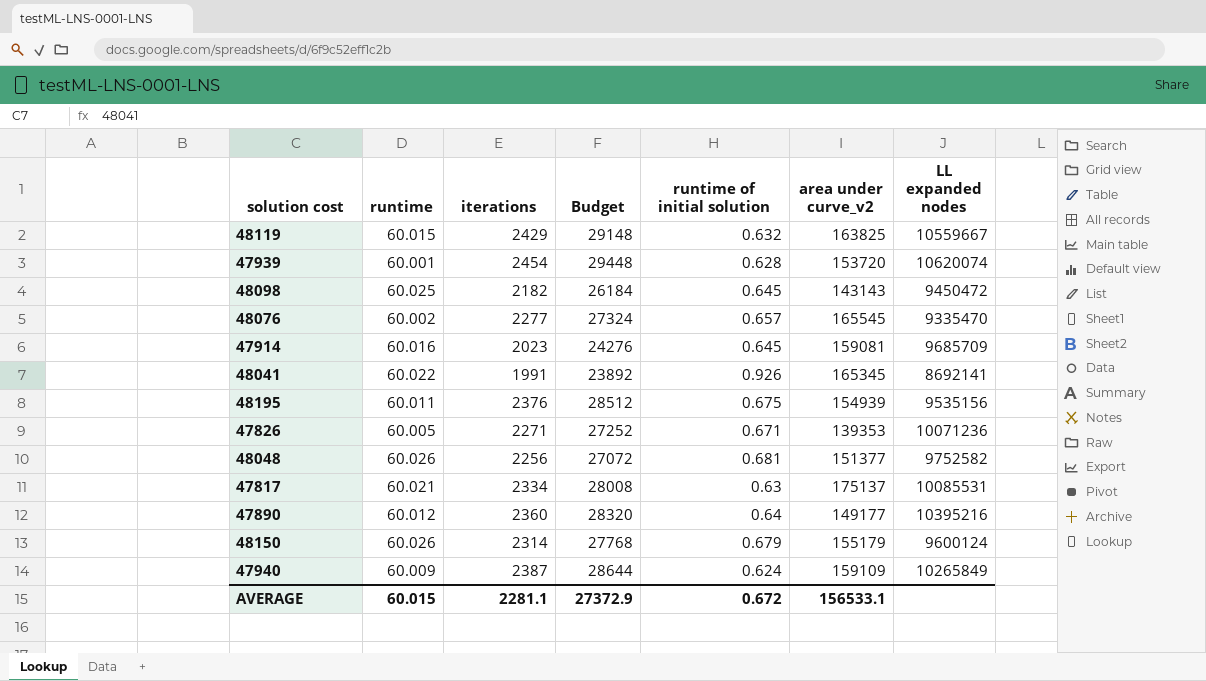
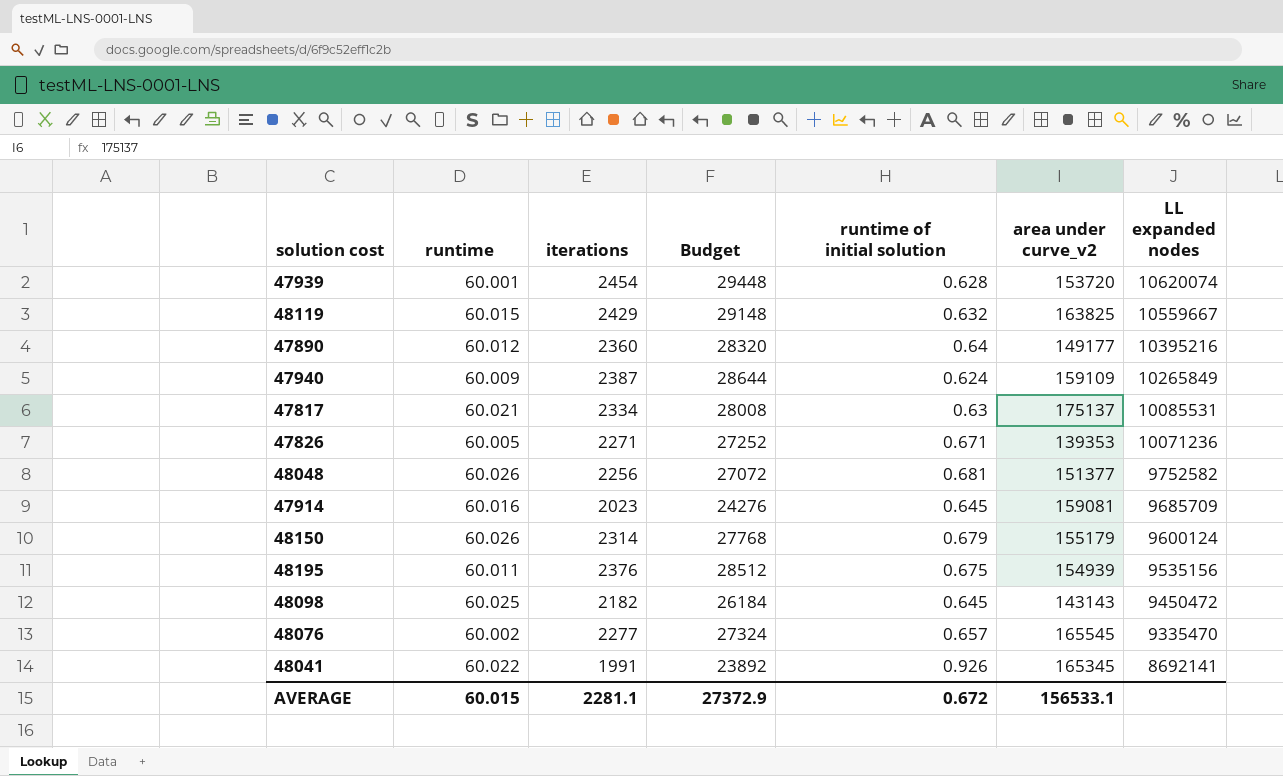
row order: none -> LL expanded nodes descending

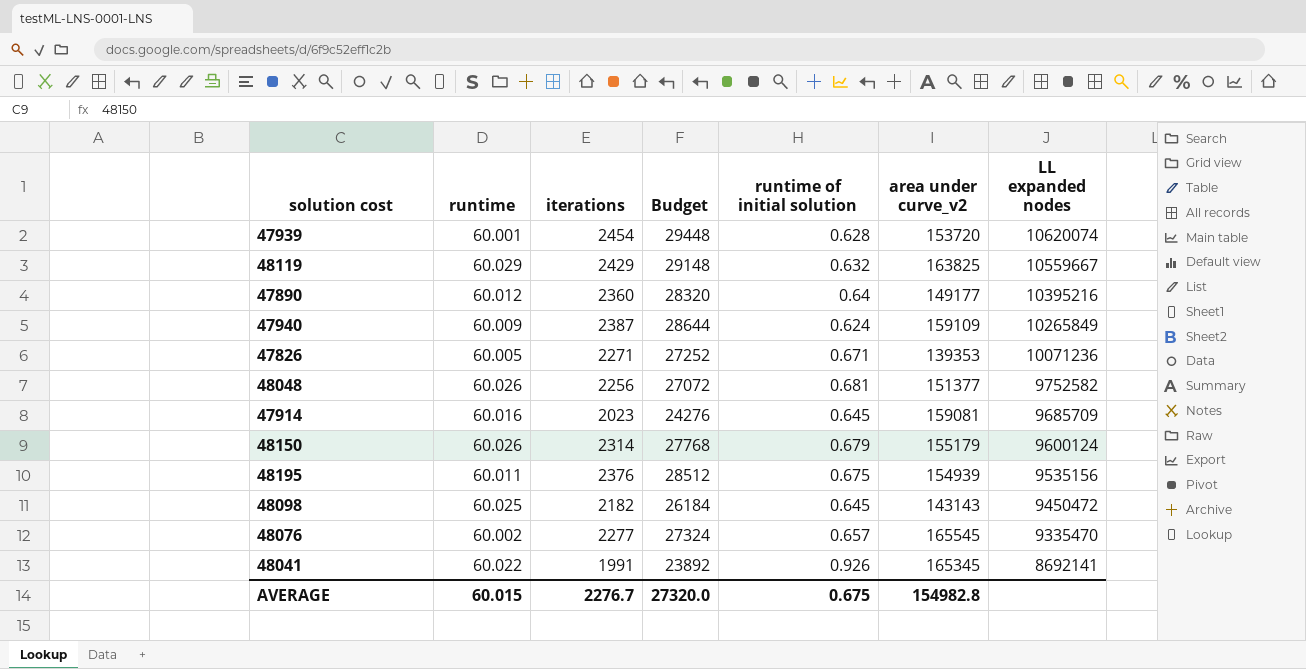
row 47817: 60.021 | 2334 | 28008 | 0.63 | 175137 | 10085531 -> none
48119 | runtime: 60.015 -> 60.029
AVERAGE | iterations: 2281.1 -> 2276.7
AVERAGE | Budget: 27372.9 -> 27320.0
AVERAGE | runtime of initial solution: 0.672 -> 0.675
AVERAGE | area under curve_v2: 156533.1 -> 154982.8

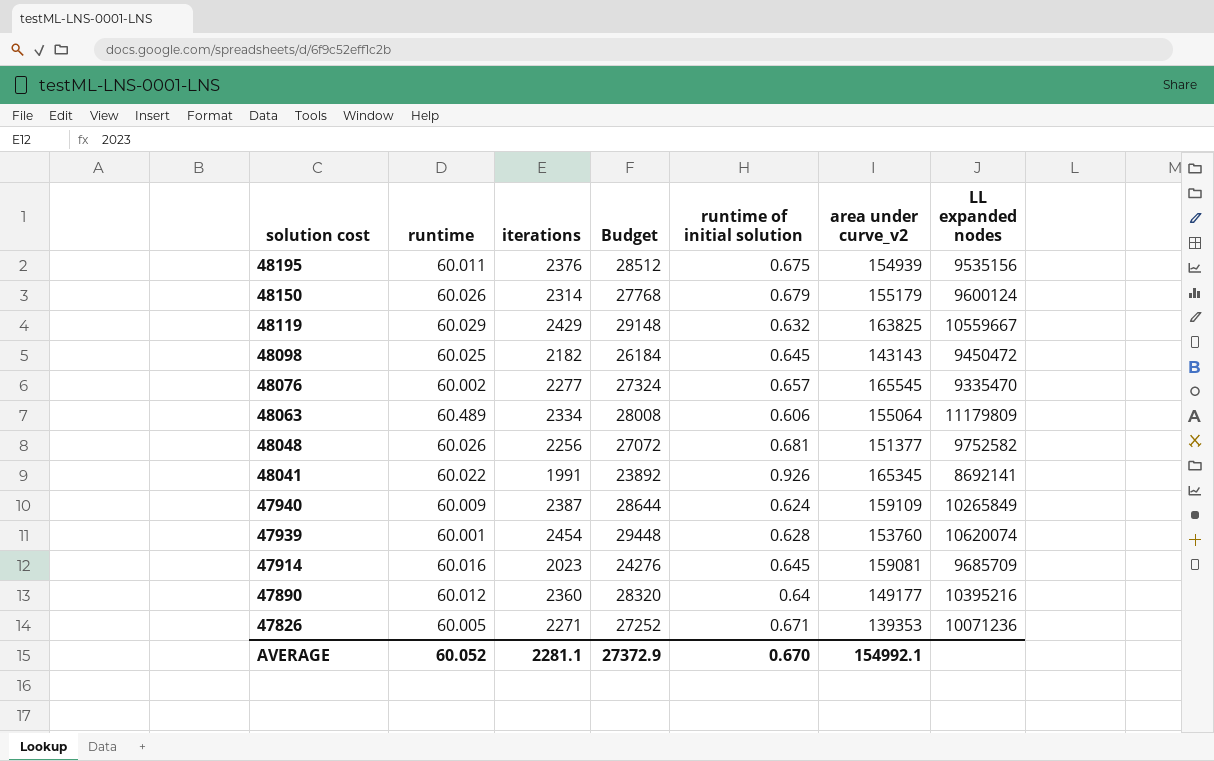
row order: LL expanded nodes descending -> solution cost descending
row 48063: none -> 60.489 | 2334 | 28008 | 0.606 | 155064 | 11179809
47939 | area under curve_v2: 153720 -> 153760
AVERAGE | runtime: 60.015 -> 60.052
AVERAGE | iterations: 2276.7 -> 2281.1
AVERAGE | Budget: 27320.0 -> 27372.9
AVERAGE | runtime of initial solution: 0.675 -> 0.670
AVERAGE | area under curve_v2: 154982.8 -> 154992.1

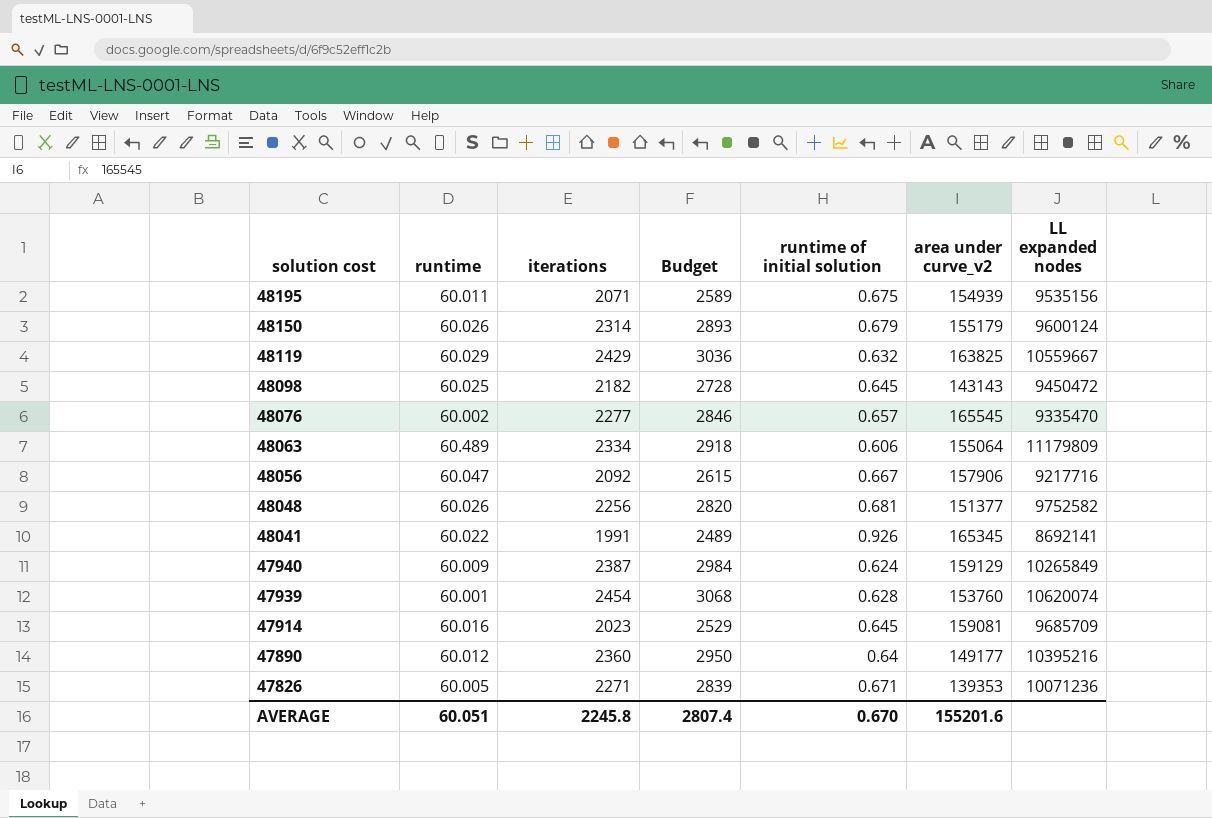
column Budget | formula: [iterations] * 12 -> [iterations] * 1.25
48195 | iterations: 2376 -> 2071
row 48056: none -> 60.047 | 2092 | 2615 | 0.667 | 157906 | 9217716
47940 | area under curve_v2: 159109 -> 159129
AVERAGE | runtime: 60.052 -> 60.051
AVERAGE | iterations: 2281.1 -> 2245.8
AVERAGE | Budget: 27372.9 -> 2807.4
AVERAGE | area under curve_v2: 154992.1 -> 155201.6

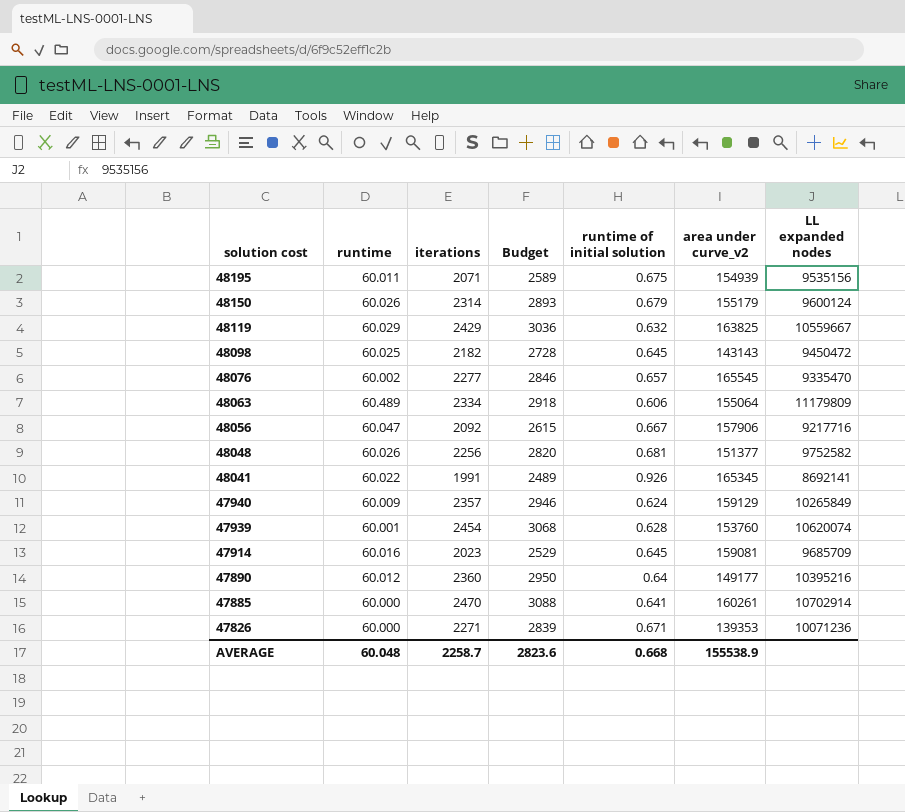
47940 | iterations: 2387 -> 2357
47940 | Budget: 2984 -> 2946
row 47885: none -> 60.000 | 2470 | 3088 | 0.641 | 160261 | 10702914
47826 | runtime: 60.005 -> 60.000
AVERAGE | runtime: 60.051 -> 60.048
AVERAGE | iterations: 2245.8 -> 2258.7
AVERAGE | Budget: 2807.4 -> 2823.6
AVERAGE | runtime of initial solution: 0.670 -> 0.668
AVERAGE | area under curve_v2: 155201.6 -> 155538.9

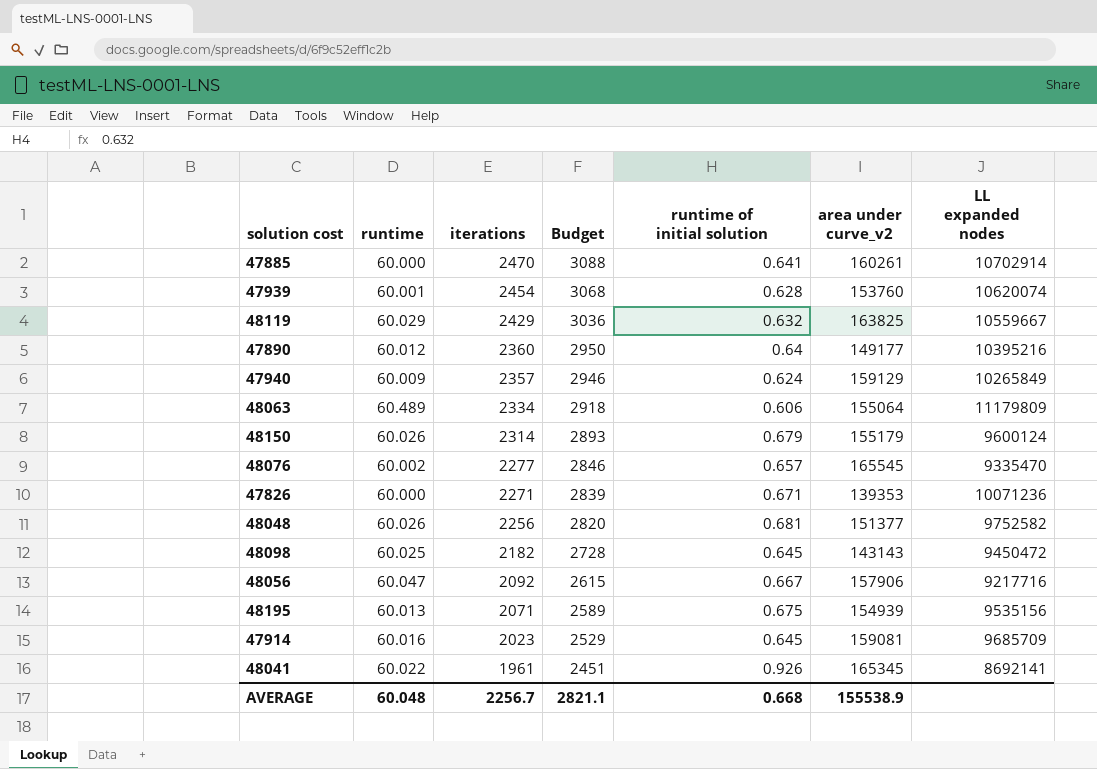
row order: solution cost descending -> iterations descending
48195 | runtime: 60.011 -> 60.013
48041 | iterations: 1991 -> 1961
48041 | Budget: 2489 -> 2451
AVERAGE | iterations: 2258.7 -> 2256.7
AVERAGE | Budget: 2823.6 -> 2821.1

